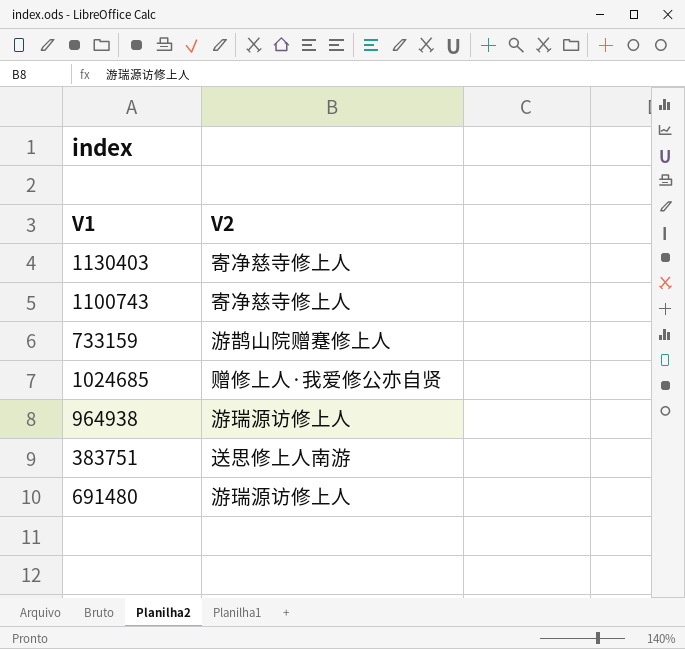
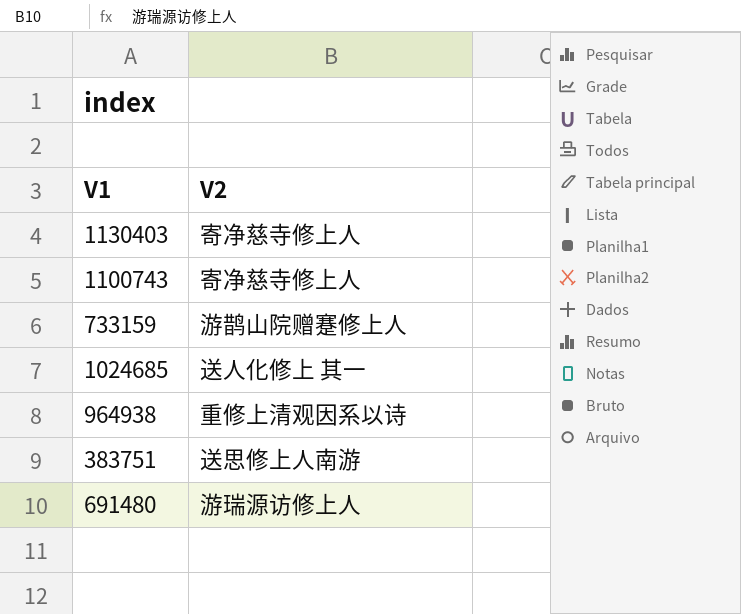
1024685 | V2: 赠修上人·我爱修公亦自贤 -> 送人化修上 其一
964938 | V2: 游瑞源访修上人 -> 重修上清观因系以诗

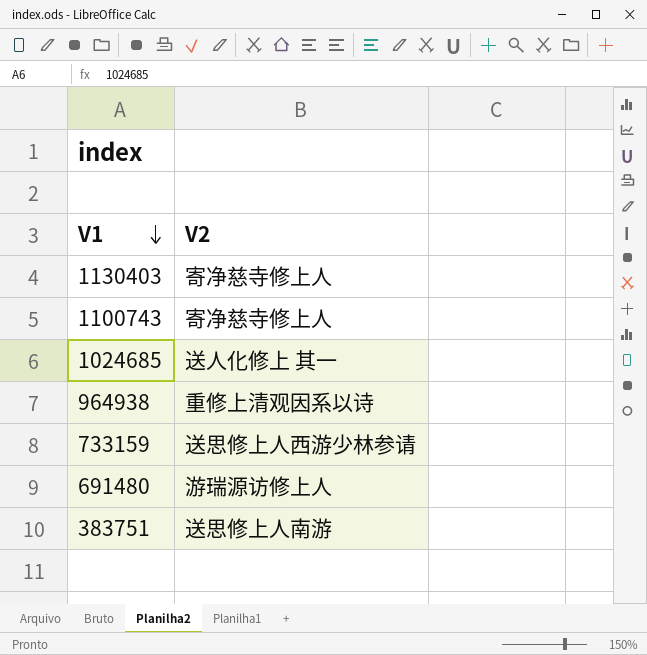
row order: none -> V1 descending
733159 | V2: 游鹊山院赠蹇修上人 -> 送思修上人西游少林参请

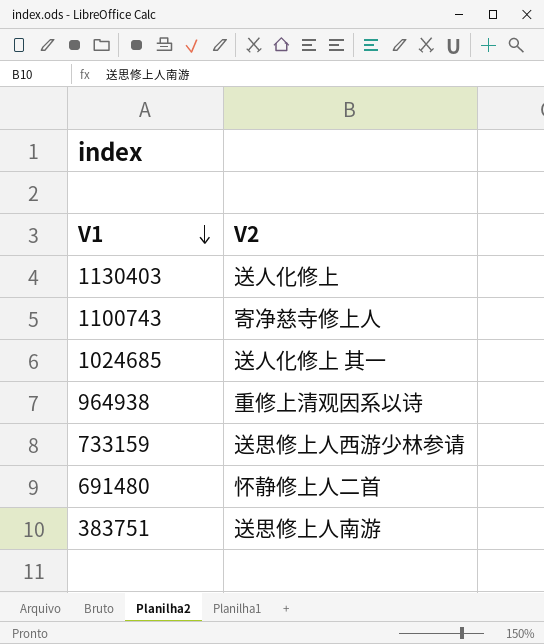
1130403 | V2: 寄净慈寺修上人 -> 送人化修上
691480 | V2: 游瑞源访修上人 -> 怀静修上人二首

